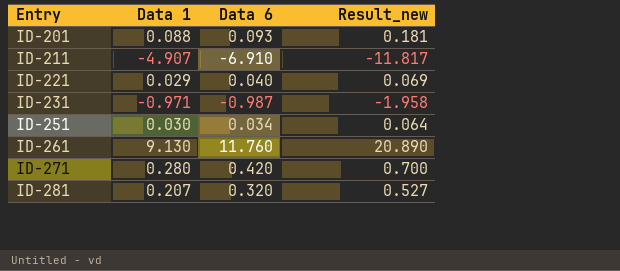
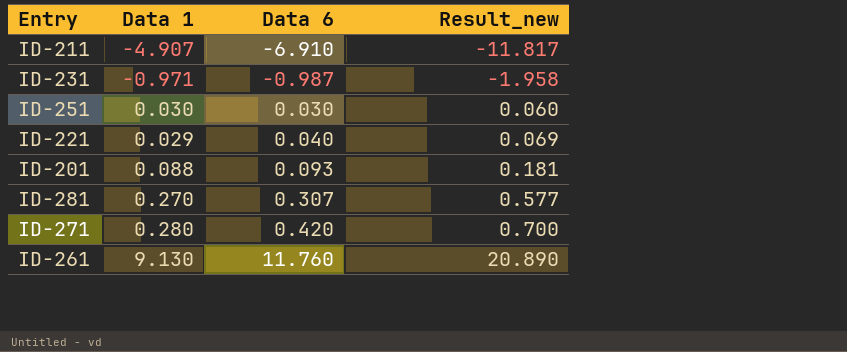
row order: Entry ascending -> Data 6 ascending
ID-251 | Data 6: 0.034 -> 0.030
ID-251 | Result_new: 0.064 -> 0.060
ID-281 | Data 1: 0.207 -> 0.270
ID-281 | Data 6: 0.320 -> 0.307
ID-281 | Result_new: 0.527 -> 0.577

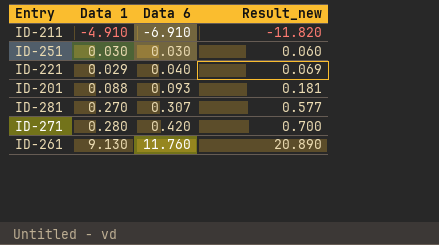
row ID-231: -0.971 | -0.987 | -1.958 -> none
ID-211 | Data 1: -4.907 -> -4.910
ID-211 | Result_new: -11.817 -> -11.820

